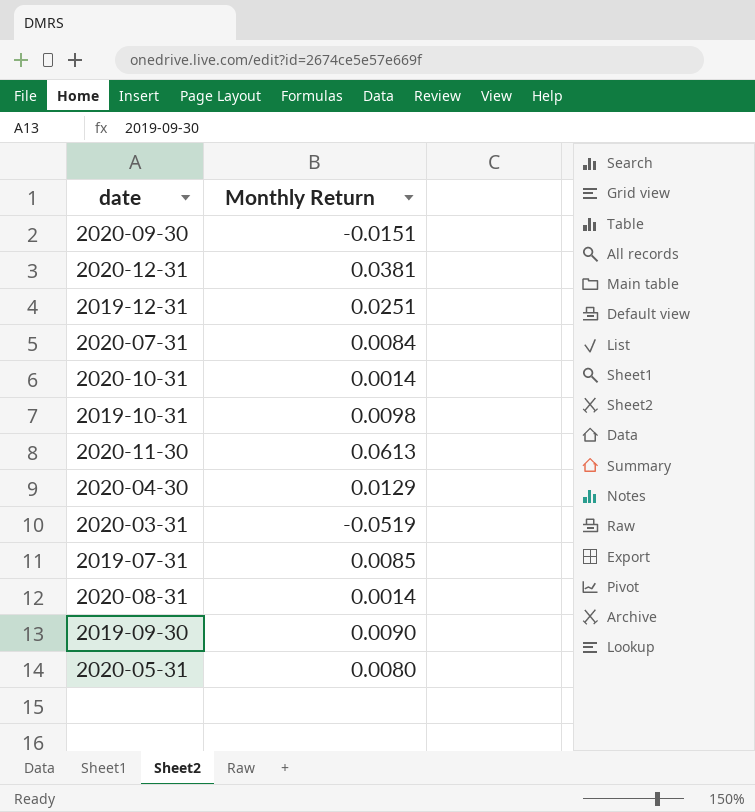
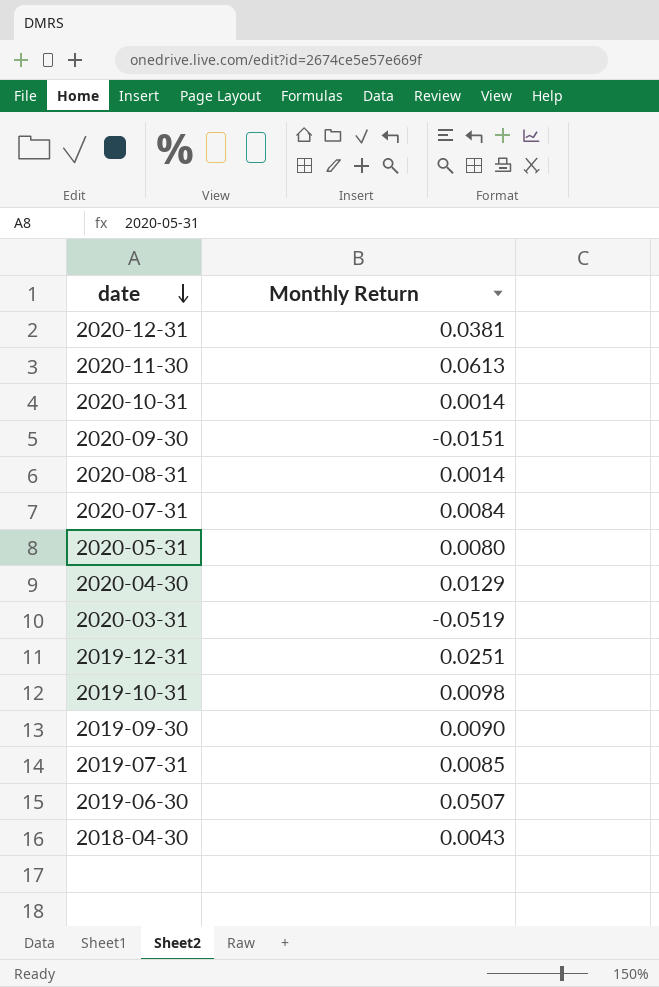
row order: none -> date descending
row 2019-06-30: none -> 0.0507
row 2018-04-30: none -> 0.0043

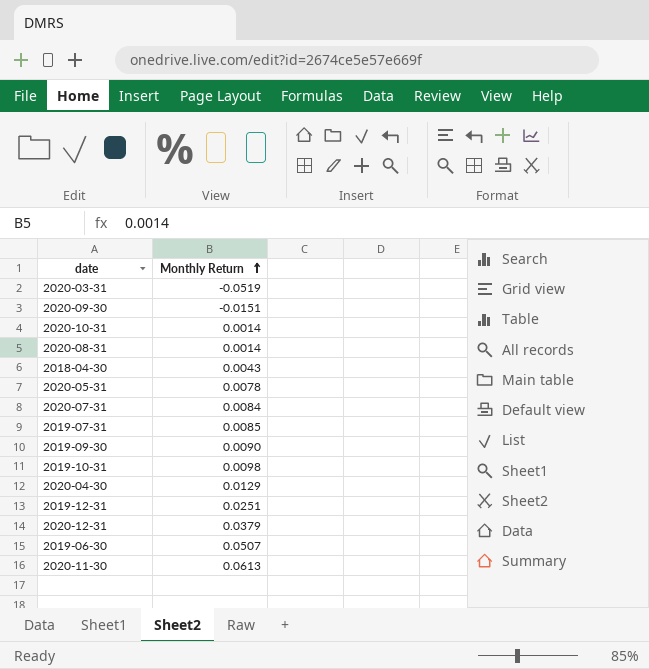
row order: date descending -> Monthly Return ascending
2020-05-31 | Monthly Return: 0.0080 -> 0.0078
2020-12-31 | Monthly Return: 0.0381 -> 0.0379

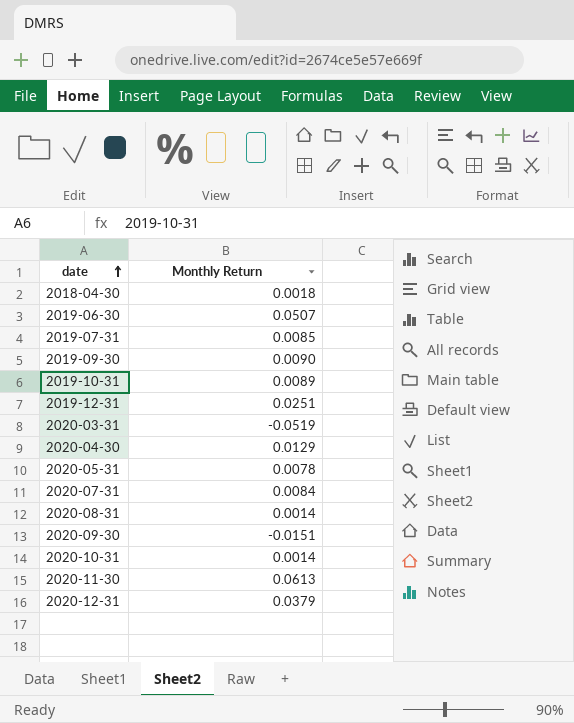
row order: Monthly Return ascending -> date ascending
2018-04-30 | Monthly Return: 0.0043 -> 0.0018
2019-10-31 | Monthly Return: 0.0098 -> 0.0089

